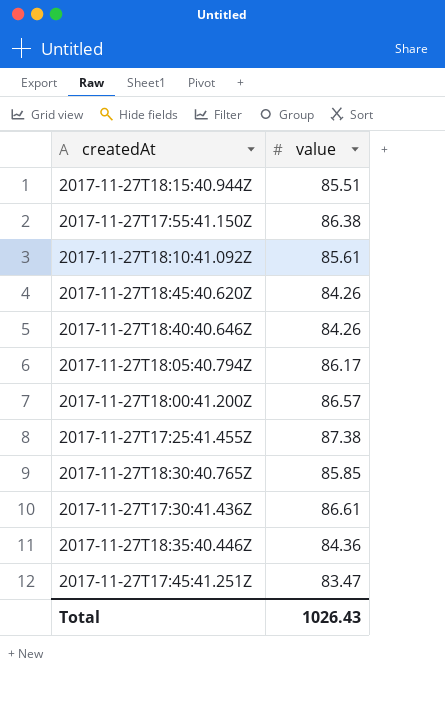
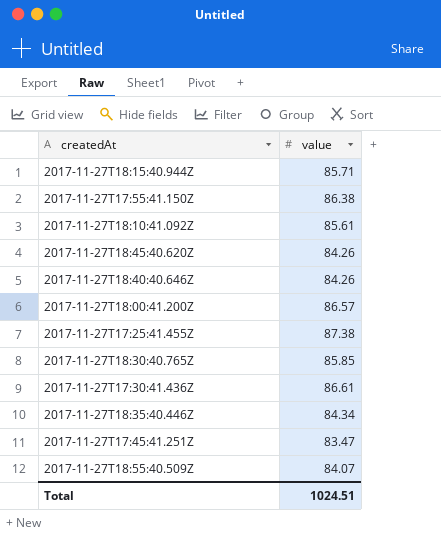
row 2017-11-27T18:05:40.794Z: 86.17 -> none
2017-11-27T18:15:40.944Z | value: 85.51 -> 85.71
2017-11-27T18:35:40.446Z | value: 84.36 -> 84.34
row 2017-11-27T18:55:40.509Z: none -> 84.07
Total | value: 1026.43 -> 1024.51

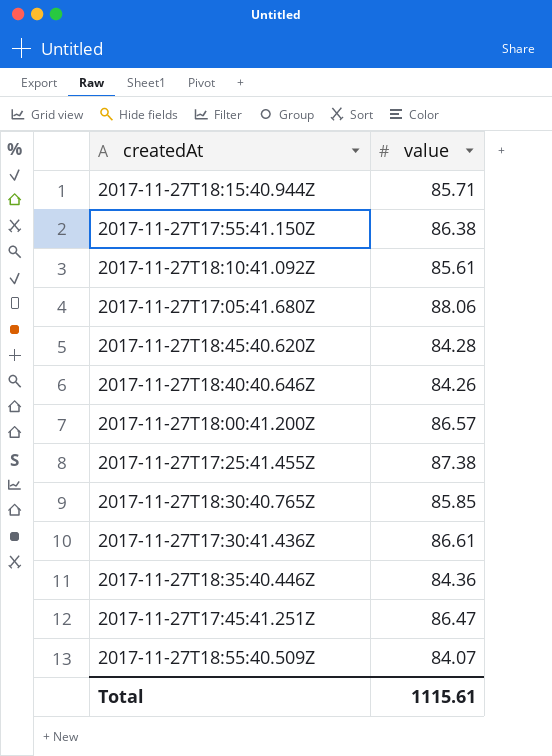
row 2017-11-27T17:05:41.680Z: none -> 88.06
2017-11-27T18:45:40.620Z | value: 84.26 -> 84.28
2017-11-27T18:35:40.446Z | value: 84.34 -> 84.36
2017-11-27T17:45:41.251Z | value: 83.47 -> 86.47
Total | value: 1024.51 -> 1115.61

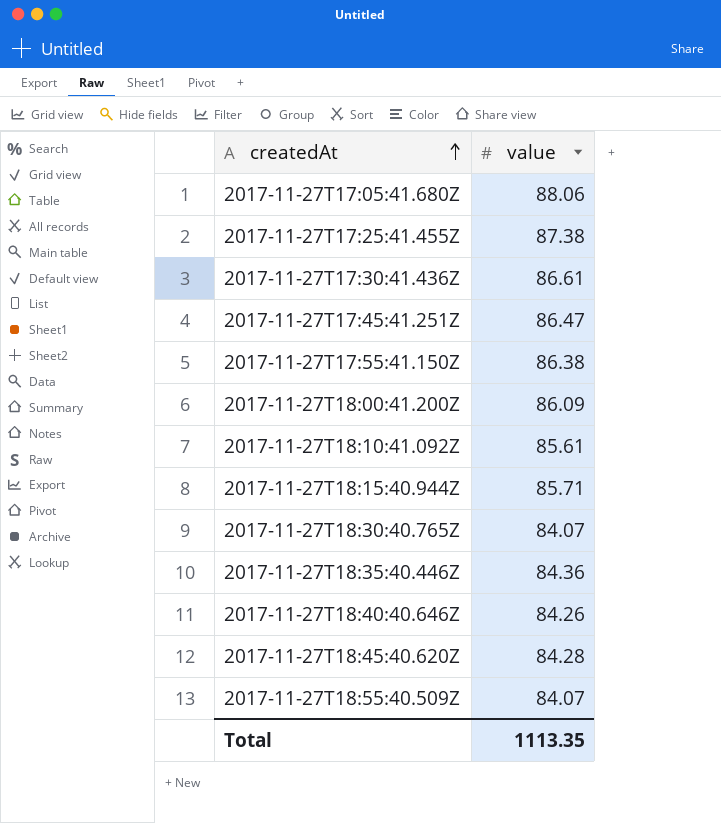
row order: none -> createdAt ascending
2017-11-27T18:00:41.200Z | value: 86.57 -> 86.09
2017-11-27T18:30:40.765Z | value: 85.85 -> 84.07
Total | value: 1115.61 -> 1113.35

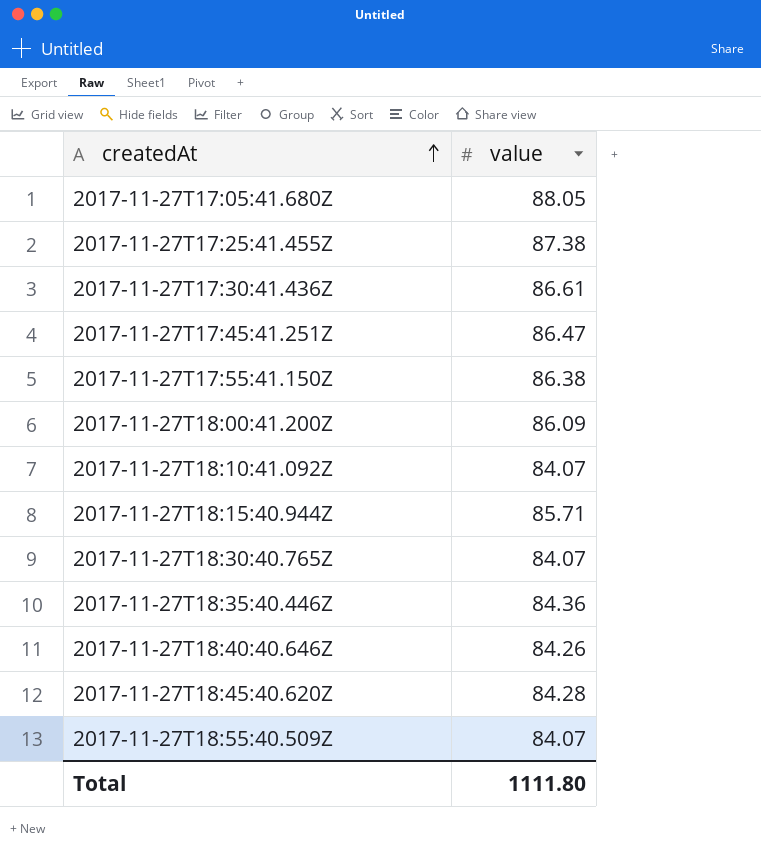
2017-11-27T17:05:41.680Z | value: 88.06 -> 88.05
2017-11-27T18:10:41.092Z | value: 85.61 -> 84.07
Total | value: 1113.35 -> 1111.80

